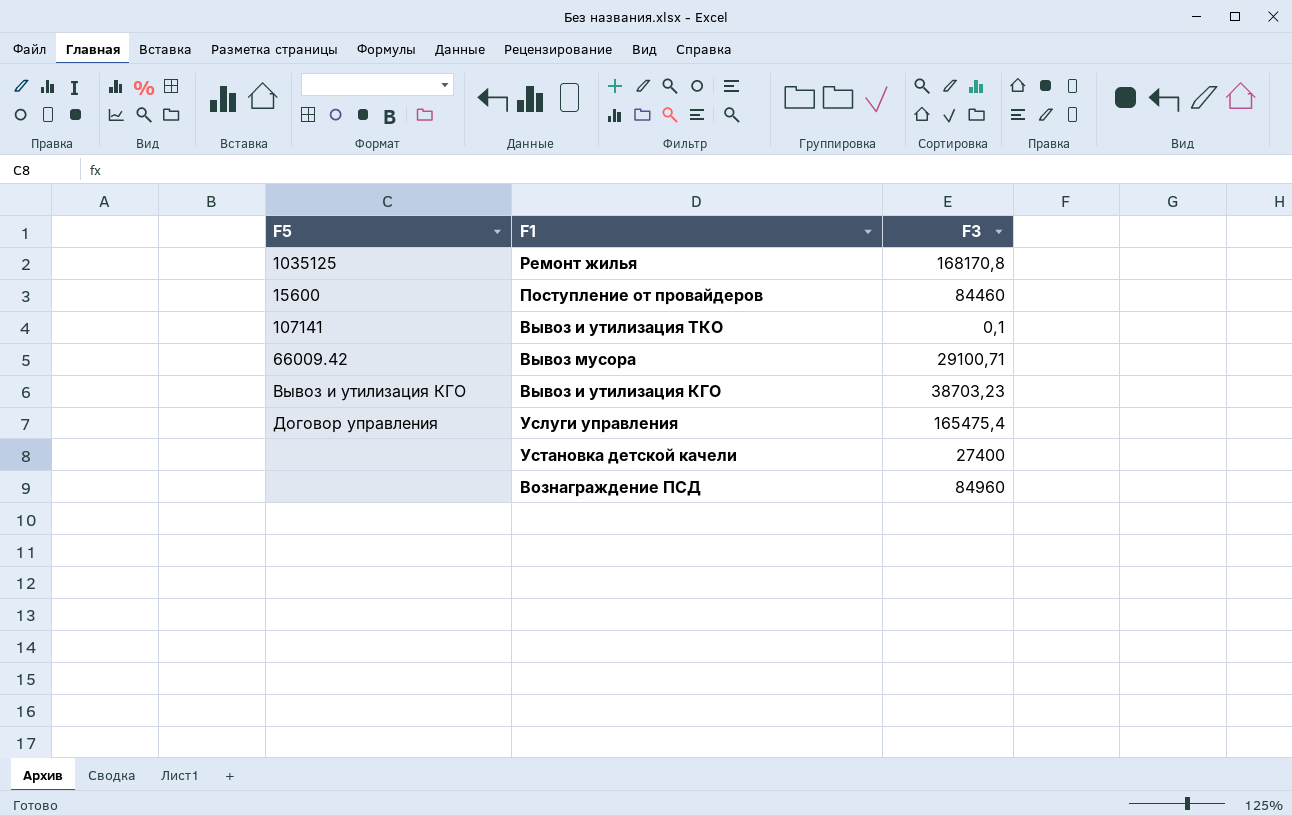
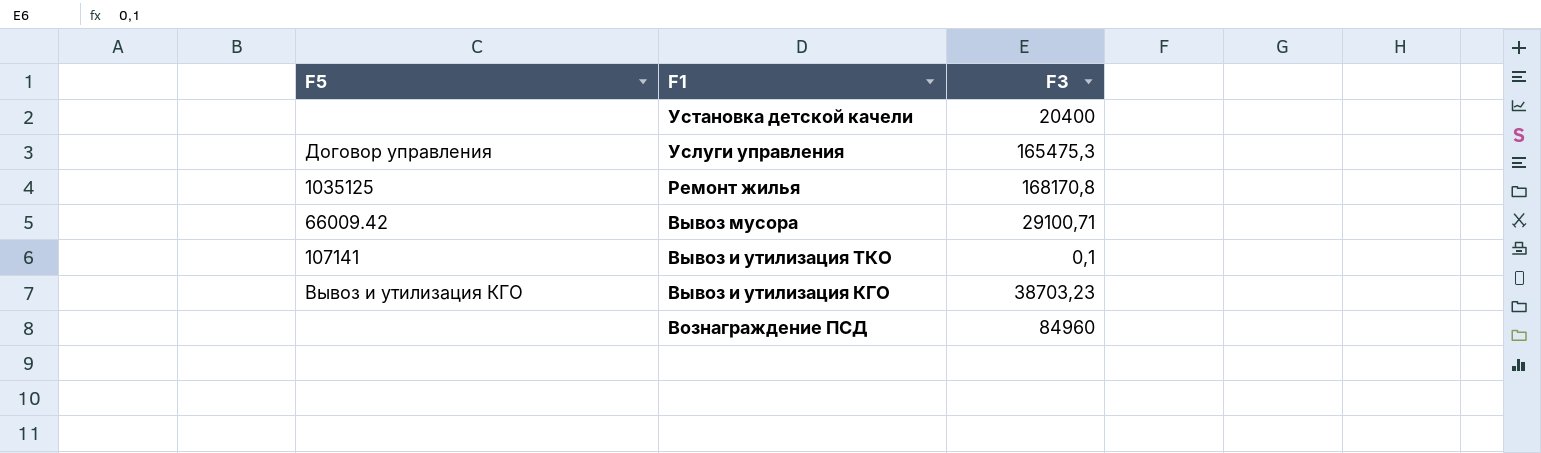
row order: none -> F1 descending
row Поступление от провайдеров: 15600 | 84460 -> none
Установка детской качели | F3: 27400 -> 20400
Услуги управления | F3: 165475,4 -> 165475,3

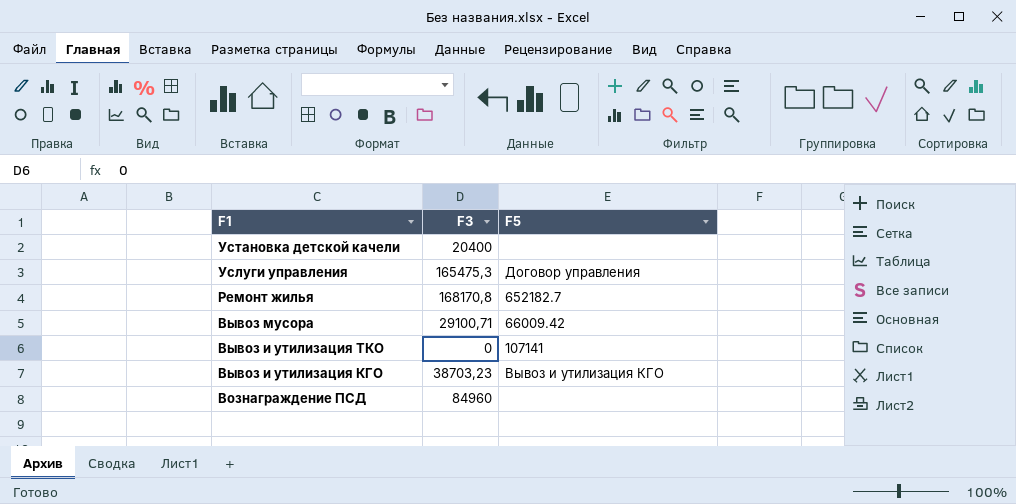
column F5 | position: 1 -> 3
Ремонт жилья | F5: 1035125 -> 652182.7
Вывоз и утилизация ТКО | F3: 0,1 -> 0

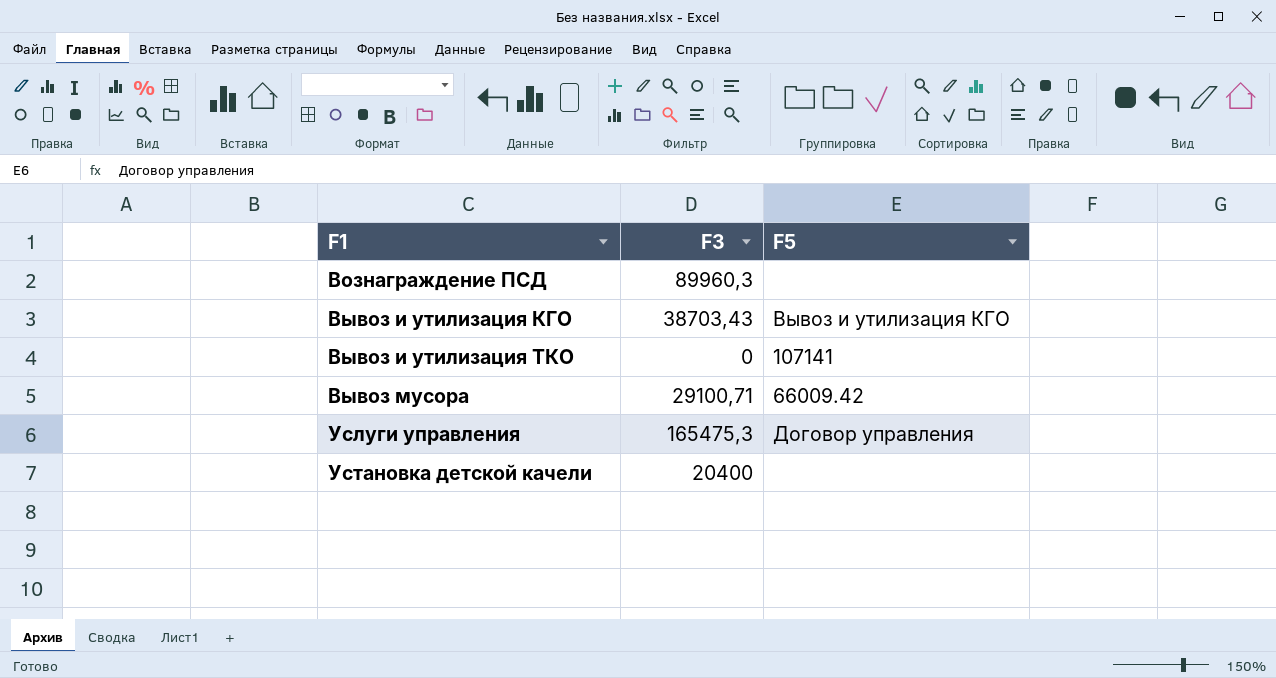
row order: F1 descending -> F1 ascending
row Ремонт жилья: 168170,8 | 652182.7 -> none
Вознаграждение ПСД | F3: 84960 -> 89960,3
Вывоз и утилизация КГО | F3: 38703,23 -> 38703,43

